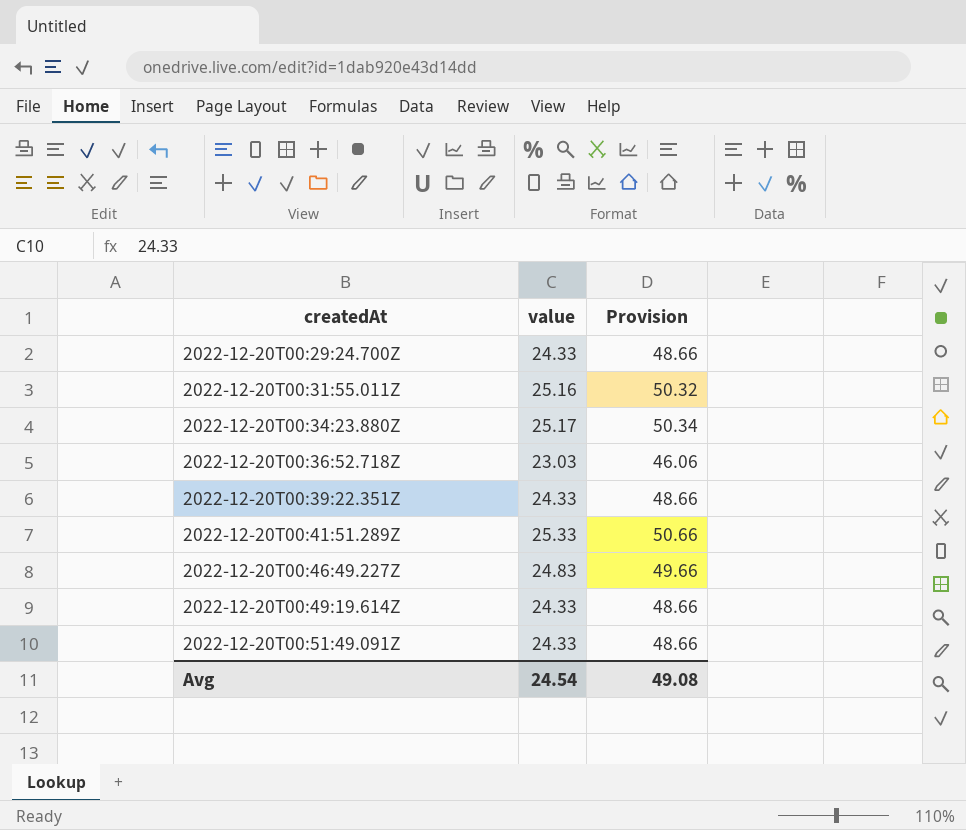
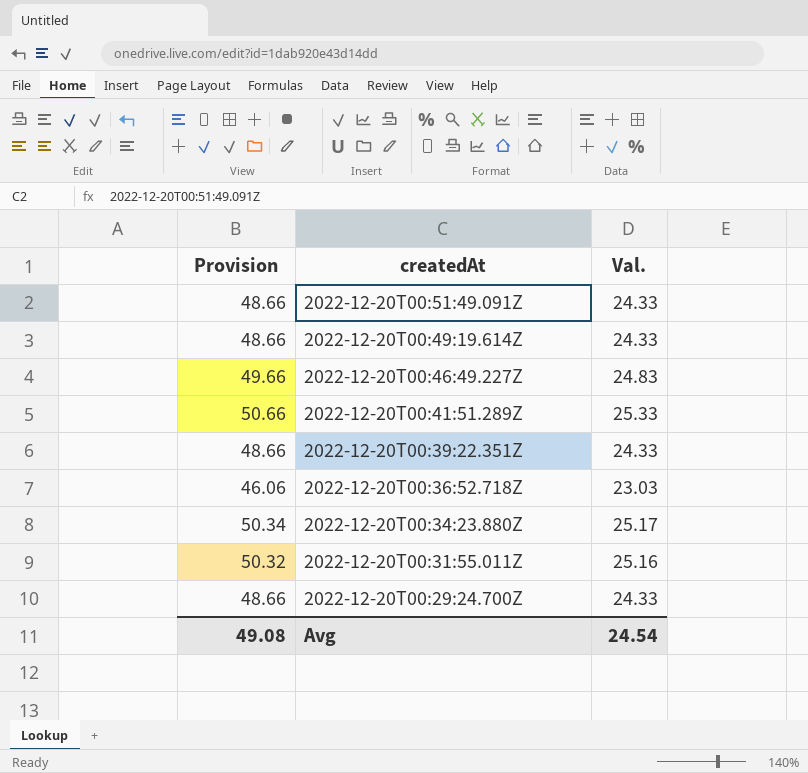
row order: createdAt ascending -> createdAt descending
column Provision | position: 3 -> 1
column name: value -> Val.

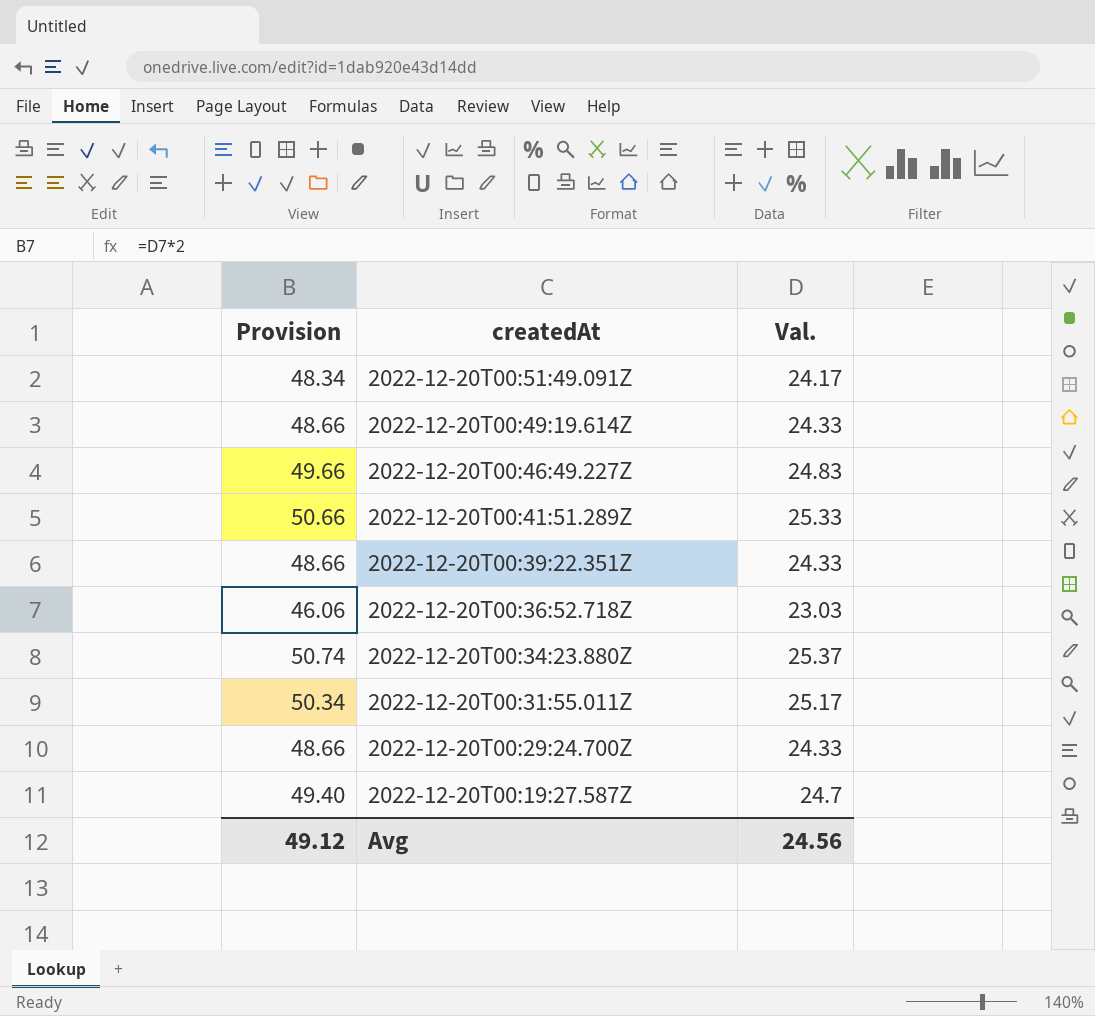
2022-12-20T00:51:49.091Z | Provision: 48.66 -> 48.34
2022-12-20T00:51:49.091Z | Val.: 24.33 -> 24.17
2022-12-20T00:34:23.880Z | Provision: 50.34 -> 50.74
2022-12-20T00:34:23.880Z | Val.: 25.17 -> 25.37
2022-12-20T00:31:55.011Z | Provision: 50.32 -> 50.34
2022-12-20T00:31:55.011Z | Val.: 25.16 -> 25.17
row 2022-12-20T00:19:27.587Z: none -> 49.40 | 24.7
Avg | Provision: 49.08 -> 49.12
Avg | Val.: 24.54 -> 24.56

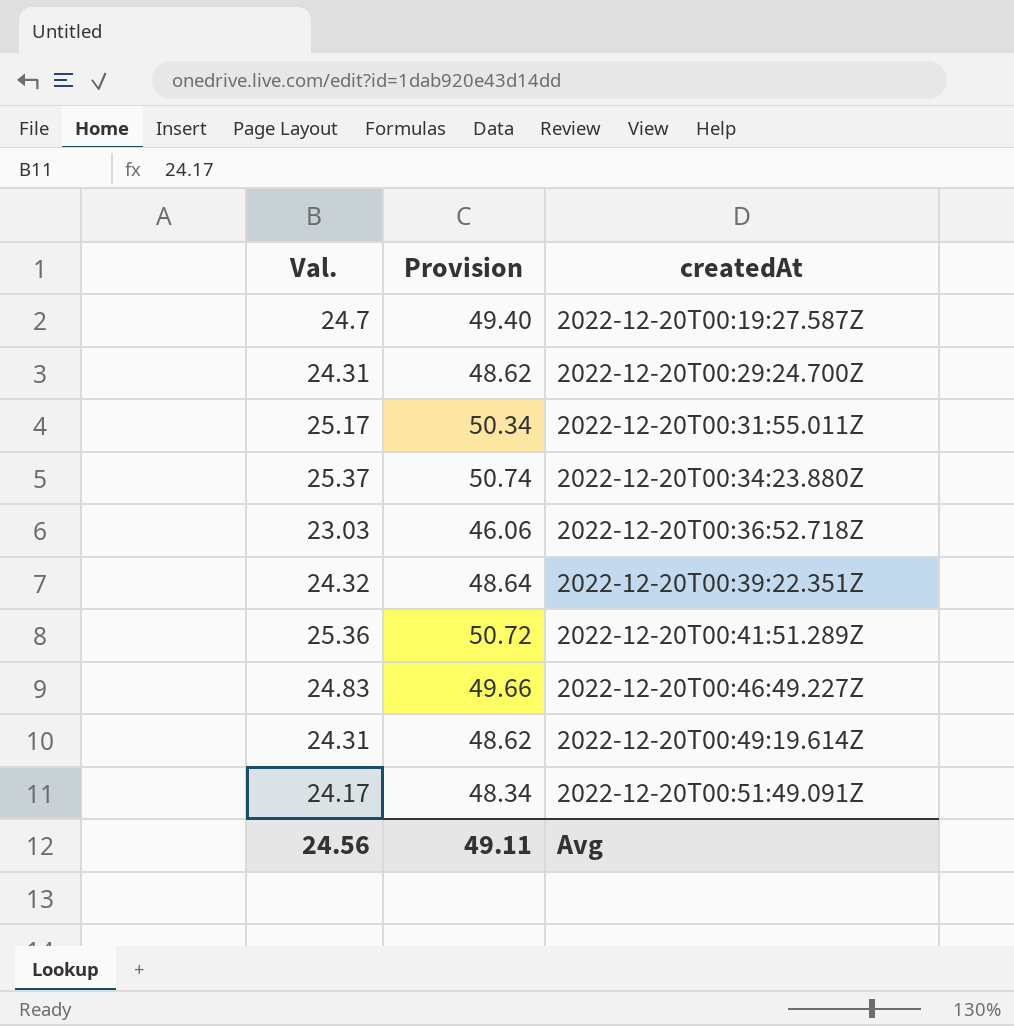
row order: createdAt descending -> createdAt ascending
column Val. | position: 3 -> 1
2022-12-20T00:29:24.700Z | Val.: 24.33 -> 24.31
2022-12-20T00:29:24.700Z | Provision: 48.66 -> 48.62
2022-12-20T00:39:22.351Z | Val.: 24.33 -> 24.32
2022-12-20T00:39:22.351Z | Provision: 48.66 -> 48.64
2022-12-20T00:41:51.289Z | Val.: 25.33 -> 25.36
2022-12-20T00:41:51.289Z | Provision: 50.66 -> 50.72
2022-12-20T00:49:19.614Z | Val.: 24.33 -> 24.31
2022-12-20T00:49:19.614Z | Provision: 48.66 -> 48.62
Avg | Provision: 49.12 -> 49.11

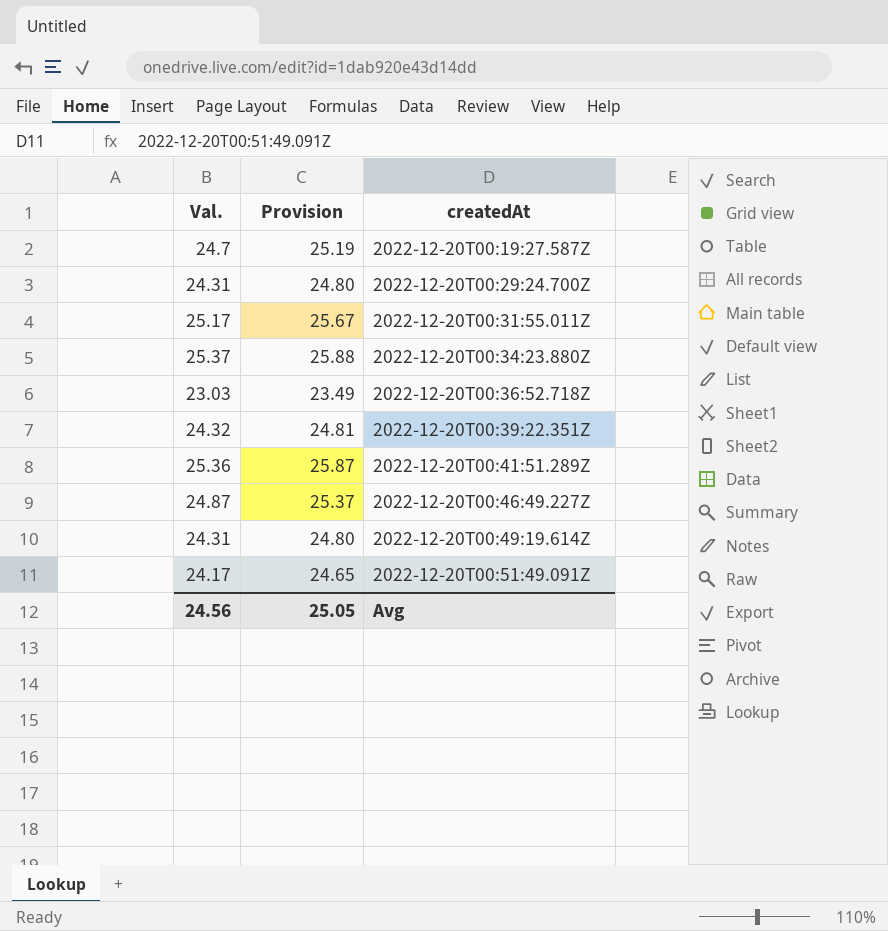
column Provision | formula: [Val.] * 2 -> [Val.] * 1.02
2022-12-20T00:46:49.227Z | Val.: 24.83 -> 24.87
Avg | Provision: 49.11 -> 25.05

